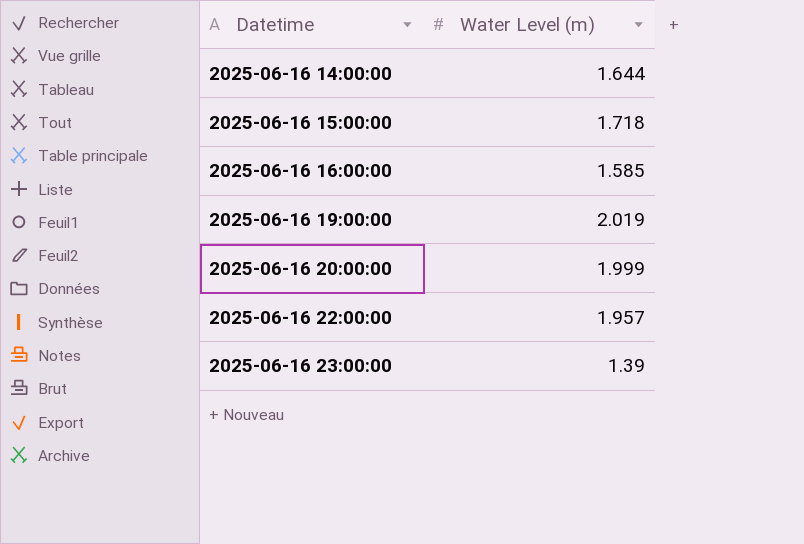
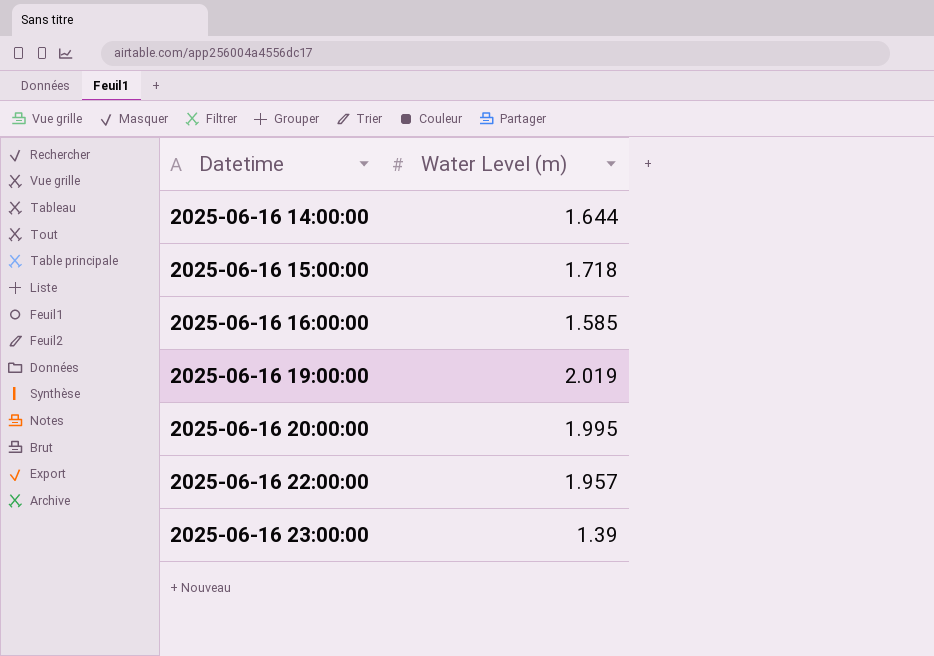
2025-06-16 20:00:00 | Water Level (m): 1.999 -> 1.995

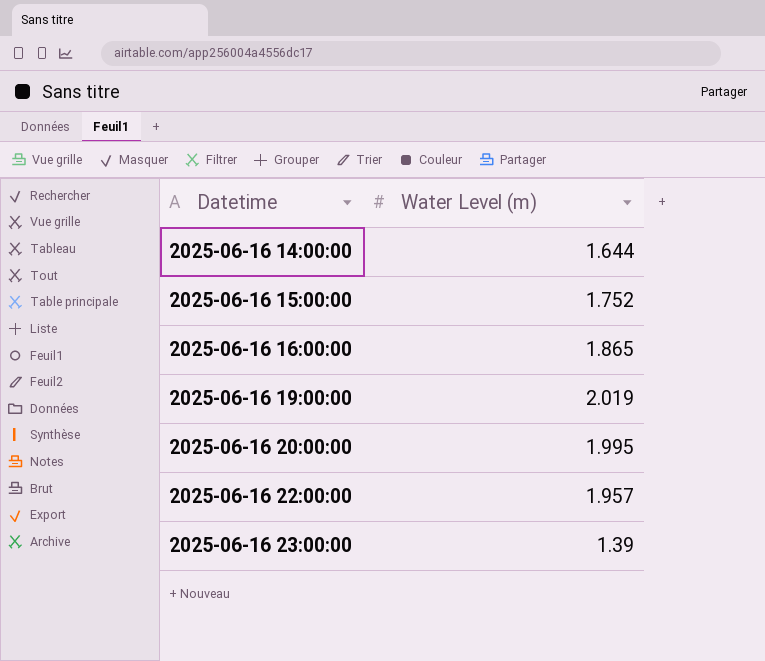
2025-06-16 15:00:00 | Water Level (m): 1.718 -> 1.752
2025-06-16 16:00:00 | Water Level (m): 1.585 -> 1.865

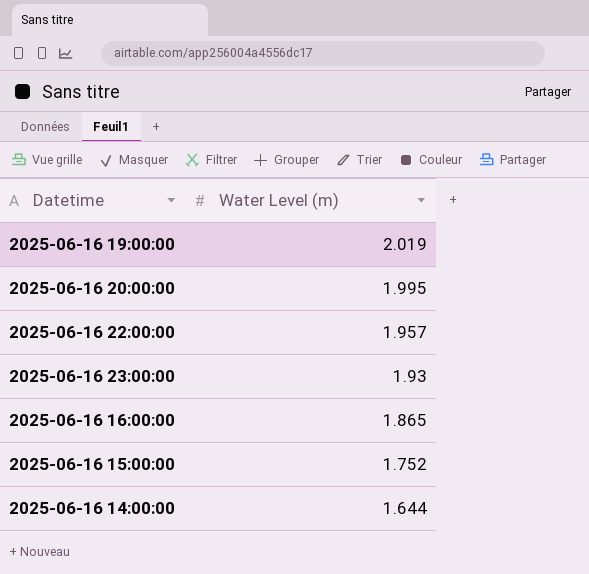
row order: Datetime ascending -> Water Level (m) descending
2025-06-16 23:00:00 | Water Level (m): 1.39 -> 1.93

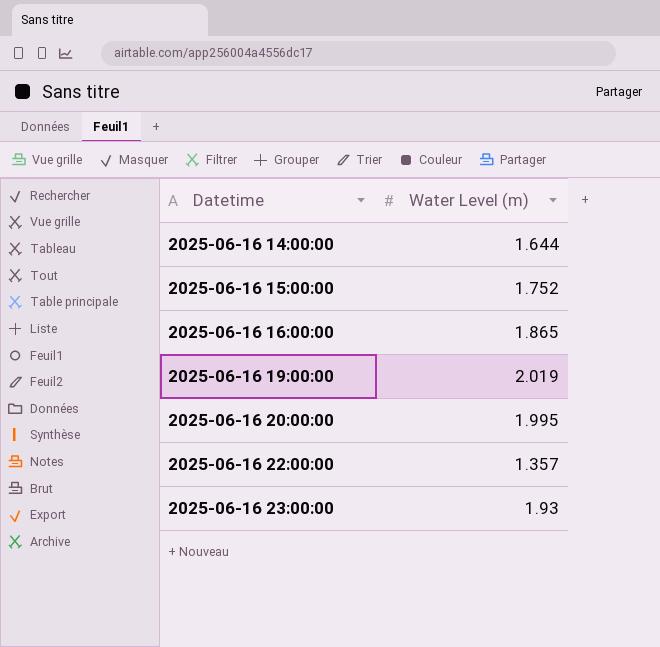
row order: Water Level (m) descending -> Datetime ascending
2025-06-16 22:00:00 | Water Level (m): 1.957 -> 1.357

